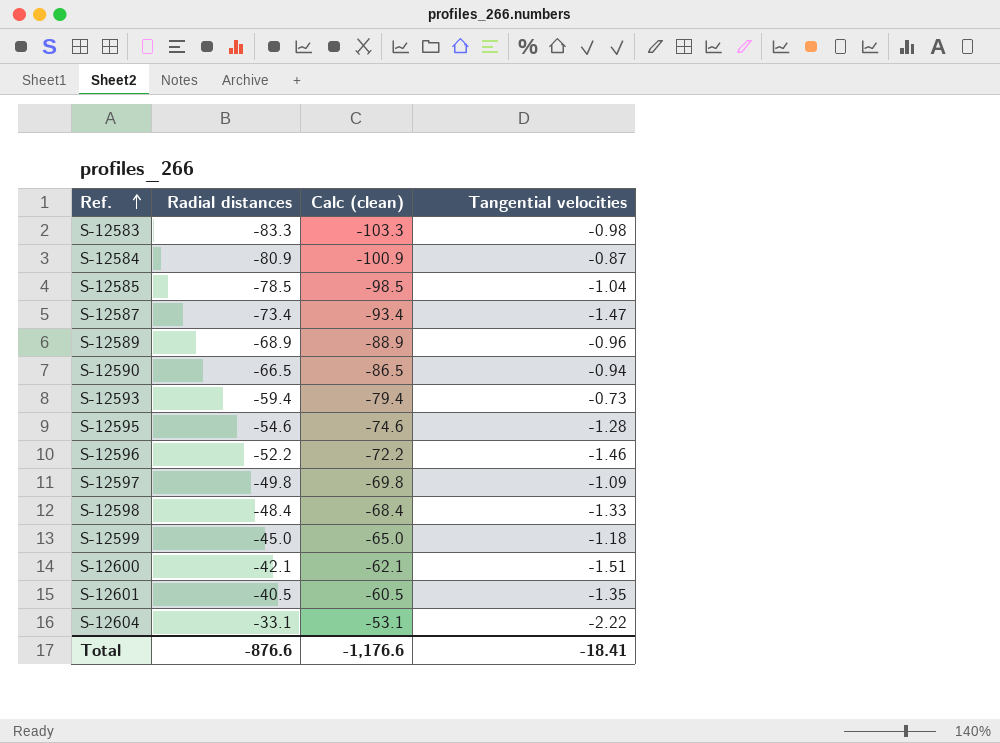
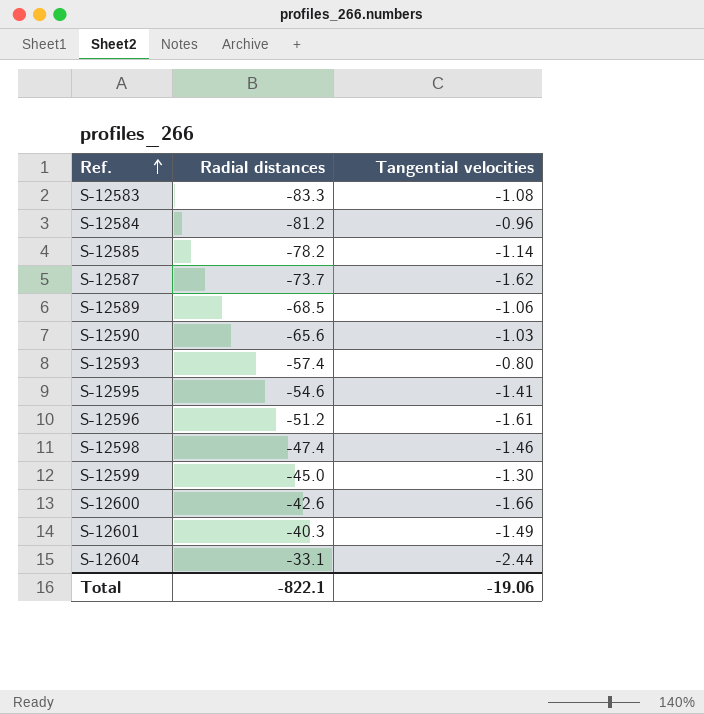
column Calc (clean) | formula: [Radial distances] - 20 -> none
row S-12597: -49.8 | -69.8 | -1.09 -> none
S-12583 | Tangential velocities: -0.98 -> -1.08
S-12584 | Radial distances: -80.9 -> -81.2
S-12584 | Tangential velocities: -0.87 -> -0.96
S-12585 | Radial distances: -78.5 -> -78.2
S-12585 | Tangential velocities: -1.04 -> -1.14
S-12587 | Radial distances: -73.4 -> -73.7
S-12587 | Tangential velocities: -1.47 -> -1.62
S-12589 | Radial distances: -68.9 -> -68.5
S-12589 | Tangential velocities: -0.96 -> -1.06
S-12590 | Radial distances: -66.5 -> -65.6
S-12590 | Tangential velocities: -0.94 -> -1.03
S-12593 | Radial distances: -59.4 -> -57.4
S-12593 | Tangential velocities: -0.73 -> -0.80
S-12595 | Tangential velocities: -1.28 -> -1.41
S-12596 | Radial distances: -52.2 -> -51.2
S-12596 | Tangential velocities: -1.46 -> -1.61
S-12598 | Radial distances: -48.4 -> -47.4
S-12598 | Tangential velocities: -1.33 -> -1.46
S-12599 | Tangential velocities: -1.18 -> -1.30
S-12600 | Radial distances: -42.1 -> -42.6
S-12600 | Tangential velocities: -1.51 -> -1.66
S-12601 | Radial distances: -40.5 -> -40.3
S-12601 | Tangential velocities: -1.35 -> -1.49
S-12604 | Tangential velocities: -2.22 -> -2.44
Total | Radial distances: -876.6 -> -822.1
Total | Tangential velocities: -18.41 -> -19.06

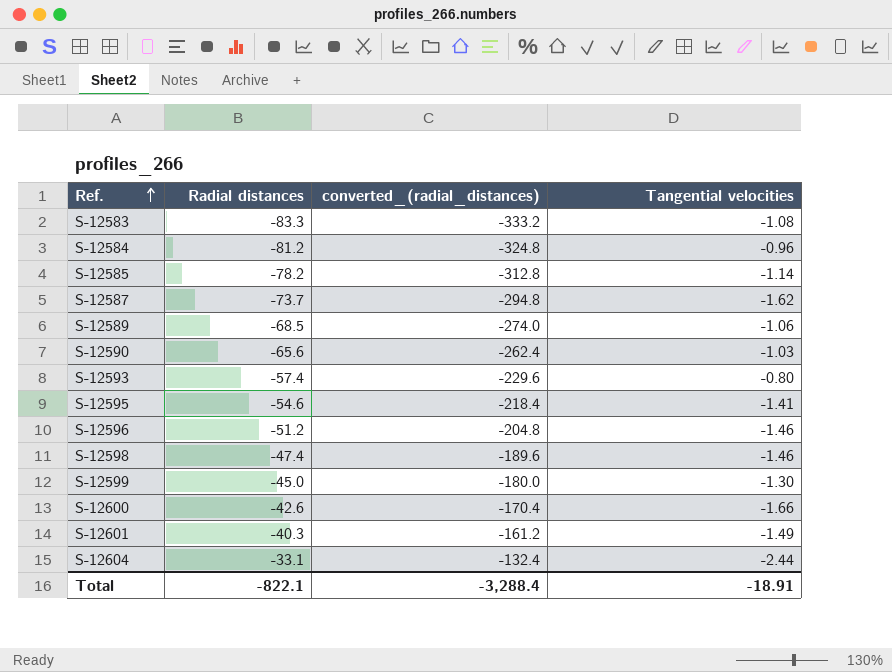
column converted_(radial_distances) | formula: none -> [Radial distances] * 4
S-12596 | Tangential velocities: -1.61 -> -1.46
Total | Tangential velocities: -19.06 -> -18.91

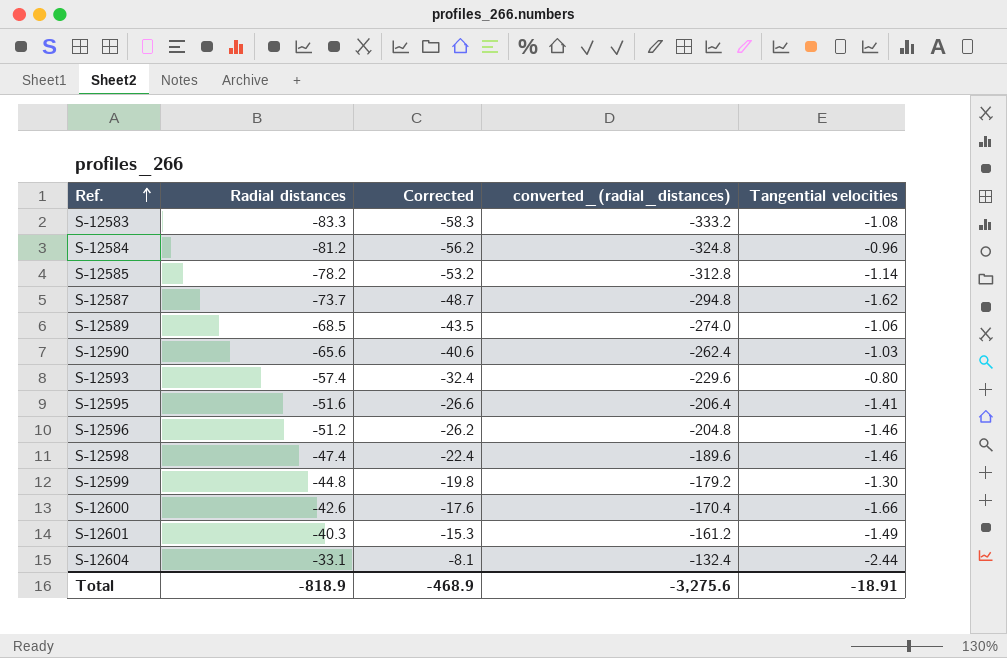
column Corrected | formula: none -> [Radial distances] + 25
S-12595 | Radial distances: -54.6 -> -51.6
S-12595 | converted_(radial_distances): -218.4 -> -206.4
S-12599 | Radial distances: -45.0 -> -44.8
S-12599 | converted_(radial_distances): -180.0 -> -179.2
Total | Radial distances: -822.1 -> -818.9
Total | converted_(radial_distances): -3,288.4 -> -3,275.6

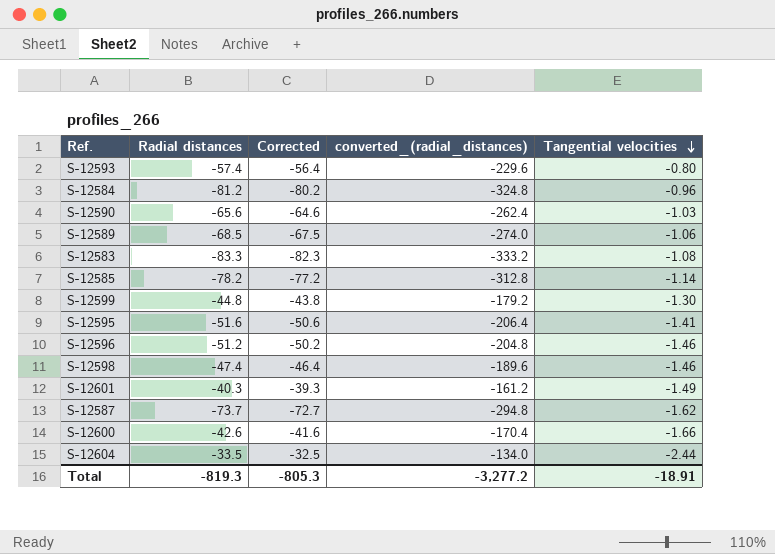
row order: Ref. ascending -> Tangential velocities descending
column Corrected | formula: [Radial distances] + 25 -> [Radial distances] + 1
S-12604 | Radial distances: -33.1 -> -33.5
S-12604 | converted_(radial_distances): -132.4 -> -134.0
Total | Radial distances: -818.9 -> -819.3
Total | Corrected: -468.9 -> -805.3
Total | converted_(radial_distances): -3,275.6 -> -3,277.2

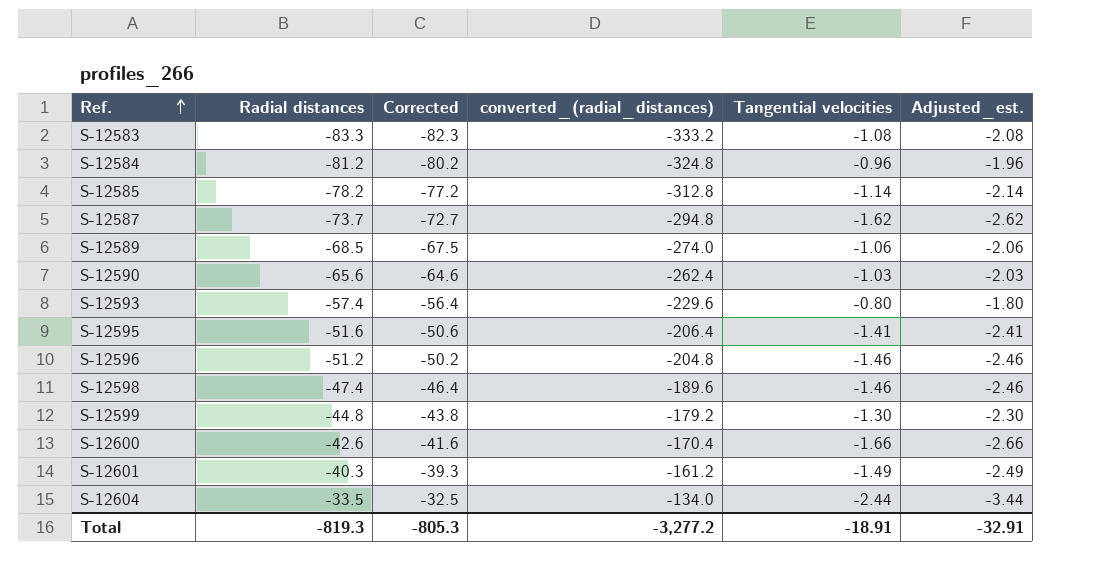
row order: Tangential velocities descending -> Ref. ascending
column Adjusted_est. | formula: none -> [Tangential velocities] - 1

